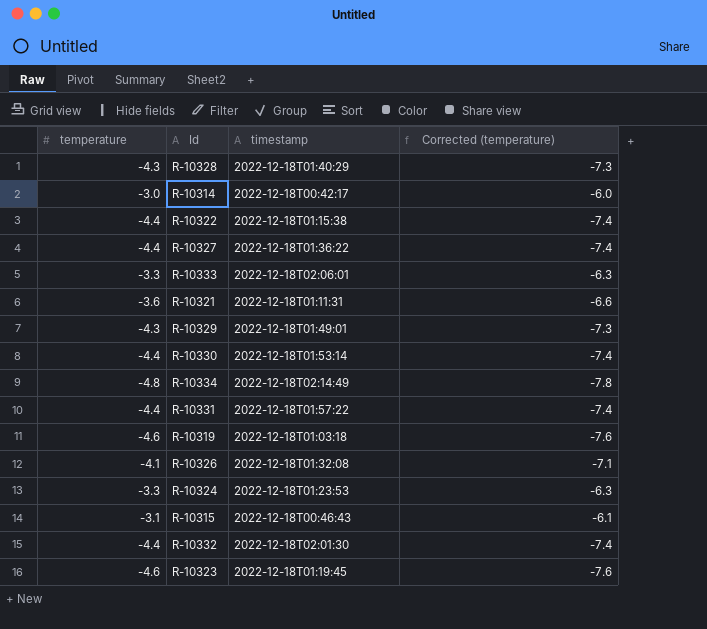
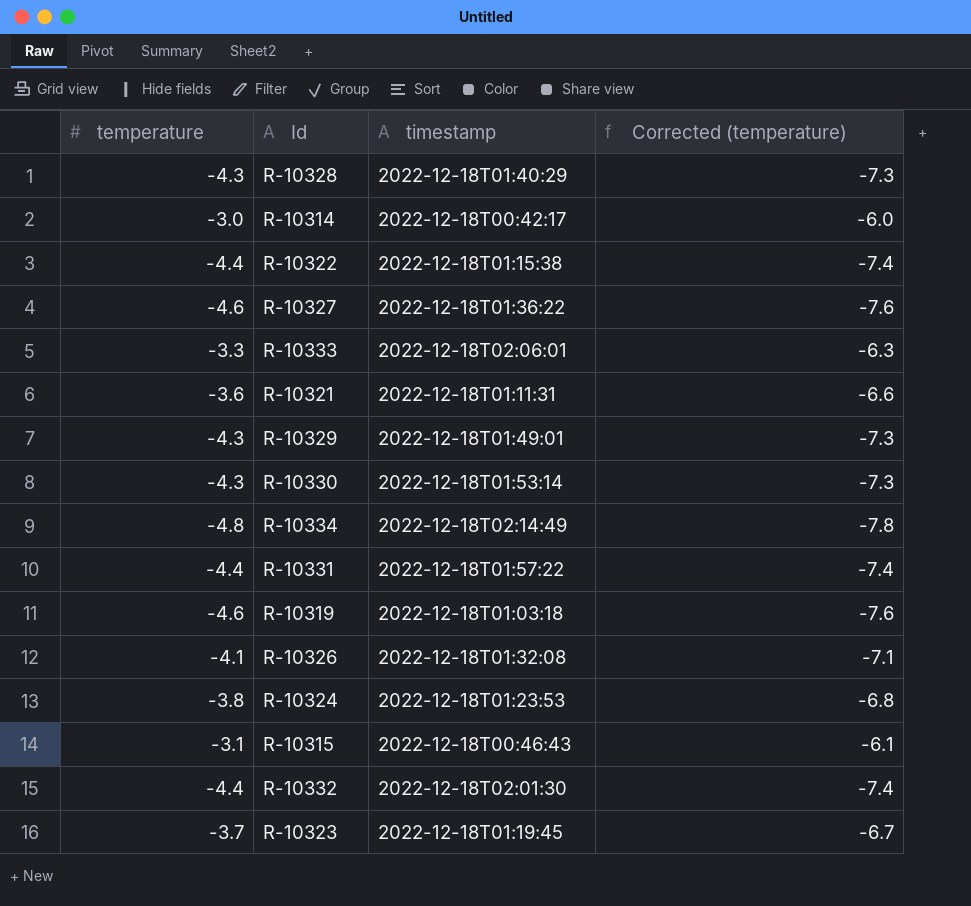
R-10327 | temperature: -4.4 -> -4.6
R-10327 | Corrected (temperature): -7.4 -> -7.6
R-10330 | temperature: -4.4 -> -4.3
R-10330 | Corrected (temperature): -7.4 -> -7.3
R-10324 | temperature: -3.3 -> -3.8
R-10324 | Corrected (temperature): -6.3 -> -6.8
R-10323 | temperature: -4.6 -> -3.7
R-10323 | Corrected (temperature): -7.6 -> -6.7

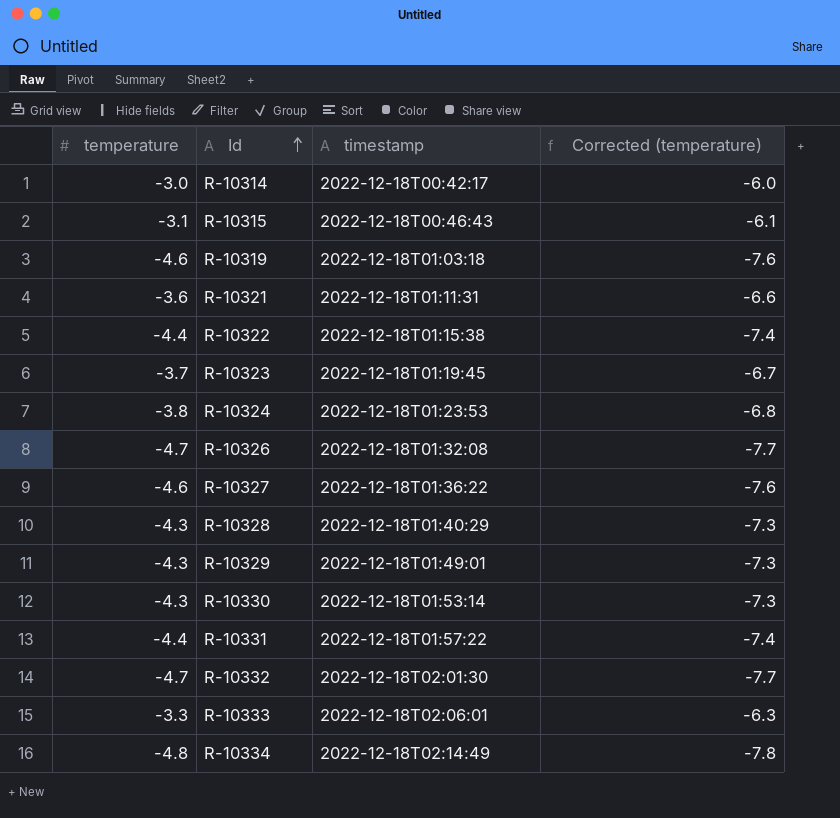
row order: none -> Id ascending
R-10326 | temperature: -4.1 -> -4.7
R-10326 | Corrected (temperature): -7.1 -> -7.7
R-10332 | temperature: -4.4 -> -4.7
R-10332 | Corrected (temperature): -7.4 -> -7.7

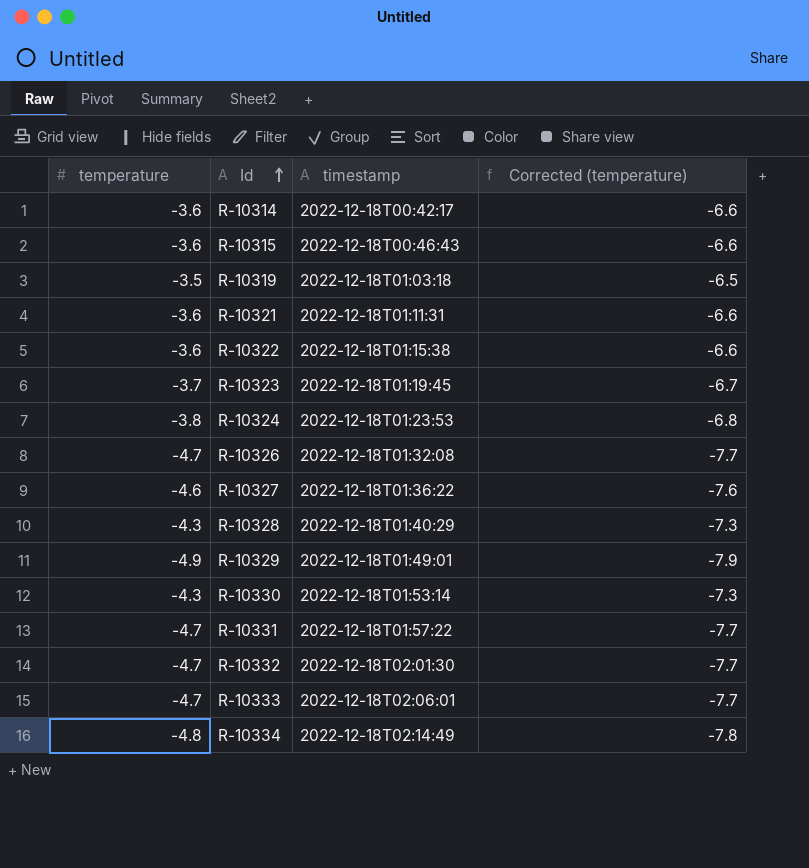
R-10314 | temperature: -3.0 -> -3.6
R-10314 | Corrected (temperature): -6.0 -> -6.6
R-10315 | temperature: -3.1 -> -3.6
R-10315 | Corrected (temperature): -6.1 -> -6.6
R-10319 | temperature: -4.6 -> -3.5
R-10319 | Corrected (temperature): -7.6 -> -6.5
R-10322 | temperature: -4.4 -> -3.6
R-10322 | Corrected (temperature): -7.4 -> -6.6
R-10329 | temperature: -4.3 -> -4.9
R-10329 | Corrected (temperature): -7.3 -> -7.9
R-10331 | temperature: -4.4 -> -4.7
R-10331 | Corrected (temperature): -7.4 -> -7.7
R-10333 | temperature: -3.3 -> -4.7
R-10333 | Corrected (temperature): -6.3 -> -7.7

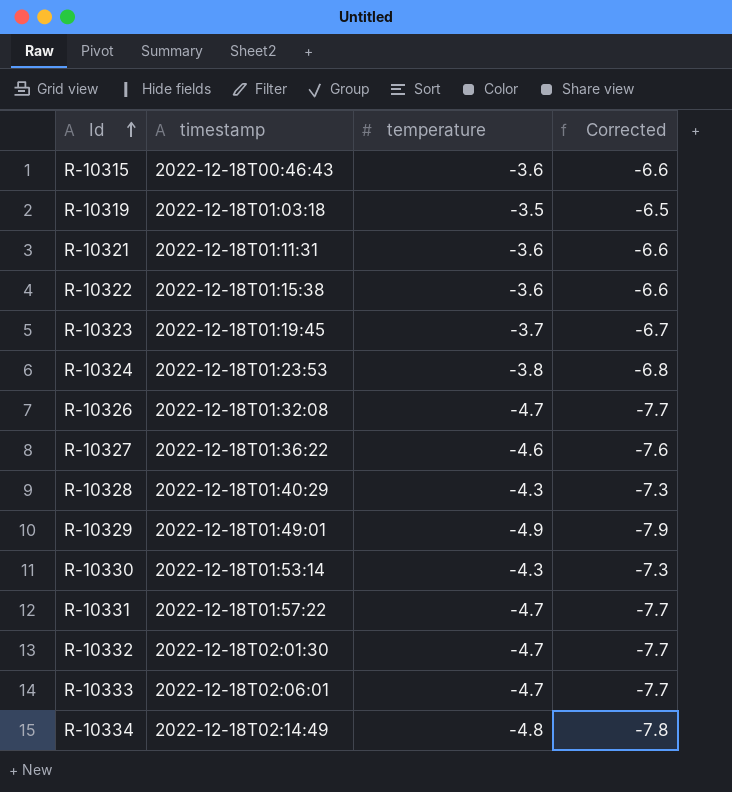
column temperature | position: 1 -> 3
column name: Corrected (temperature) -> Corrected
row R-10314: -3.6 | 2022-12-18T00:42:17 | -6.6 -> none

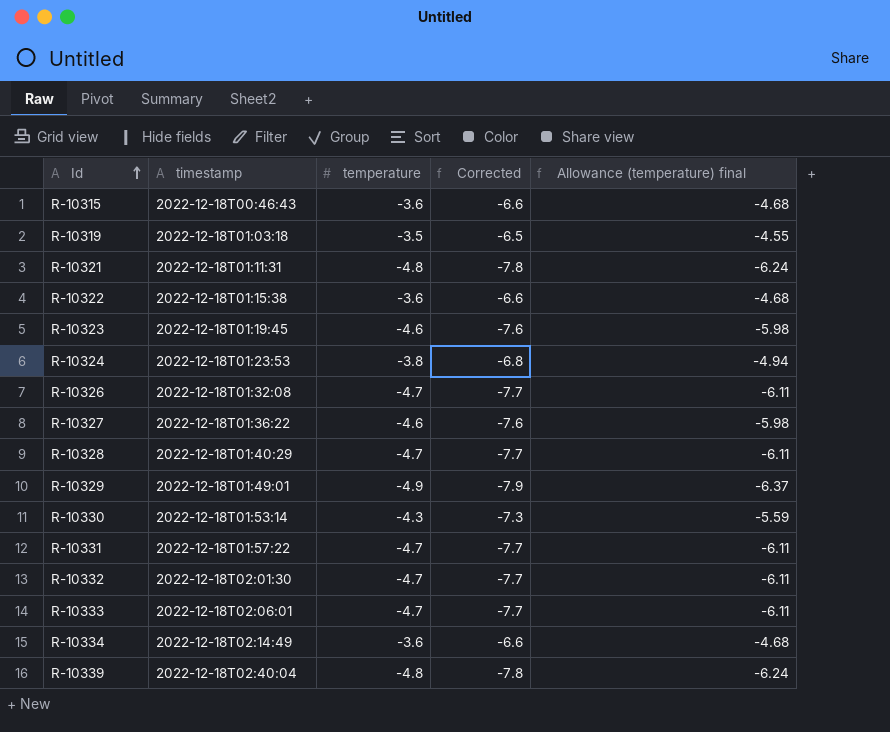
column Allowance (temperature) final | formula: none -> [temperature] * 1.3
R-10321 | temperature: -3.6 -> -4.8
R-10321 | Corrected: -6.6 -> -7.8
R-10323 | temperature: -3.7 -> -4.6
R-10323 | Corrected: -6.7 -> -7.6
R-10328 | temperature: -4.3 -> -4.7
R-10328 | Corrected: -7.3 -> -7.7
R-10334 | temperature: -4.8 -> -3.6
R-10334 | Corrected: -7.8 -> -6.6
row R-10339: none -> 2022-12-18T02:40:04 | -4.8 | -7.8 | -6.24

